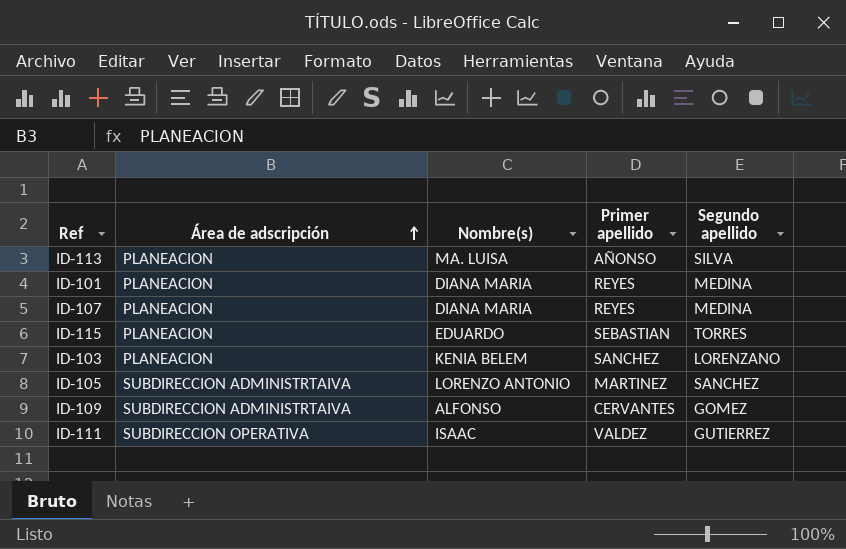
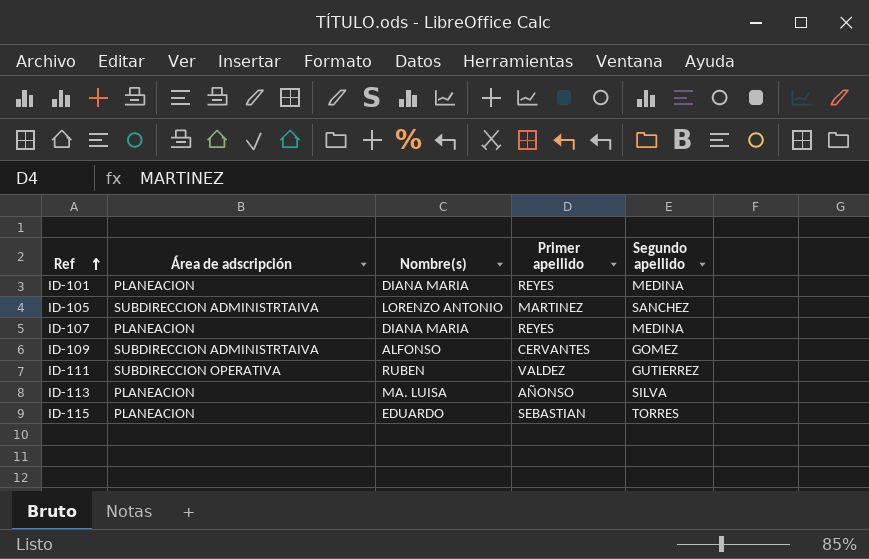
row order: Área de adscripción ascending -> Ref ascending
row ID-103: PLANEACION | KENIA BELEM | SANCHEZ | LORENZANO -> none
ID-111 | Nombre(s): ISAAC -> RUBEN

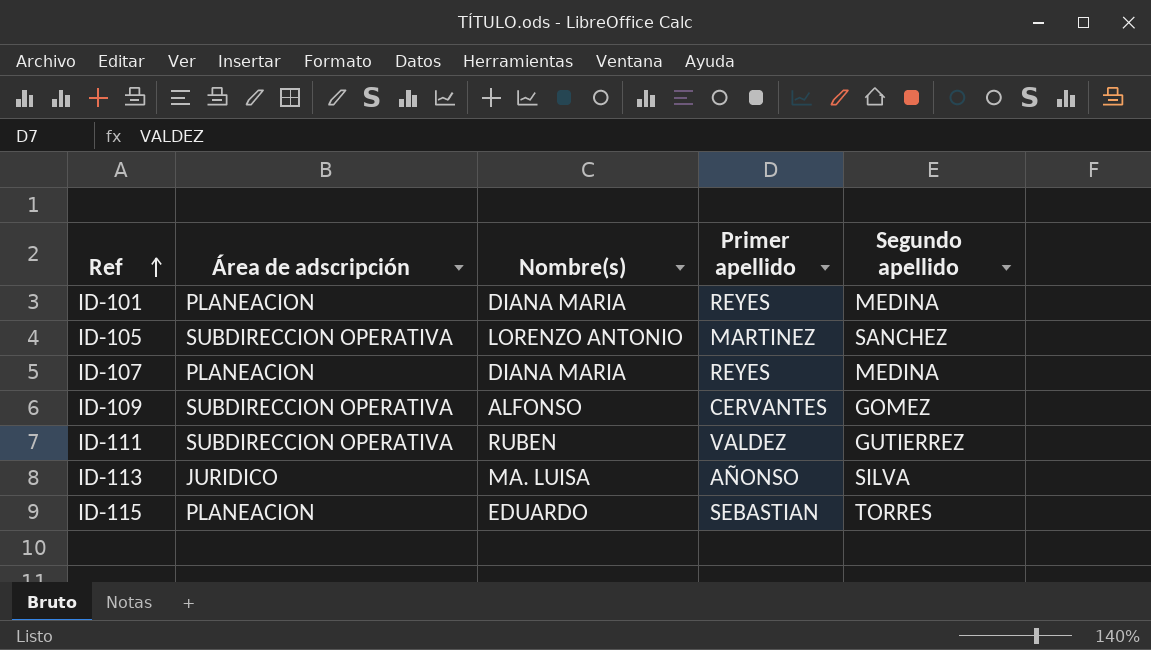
ID-105 | Área de adscripción: SUBDIRECCION ADMINISTRTAIVA -> SUBDIRECCION OPERATIVA
ID-109 | Área de adscripción: SUBDIRECCION ADMINISTRTAIVA -> SUBDIRECCION OPERATIVA
ID-113 | Área de adscripción: PLANEACION -> JURIDICO

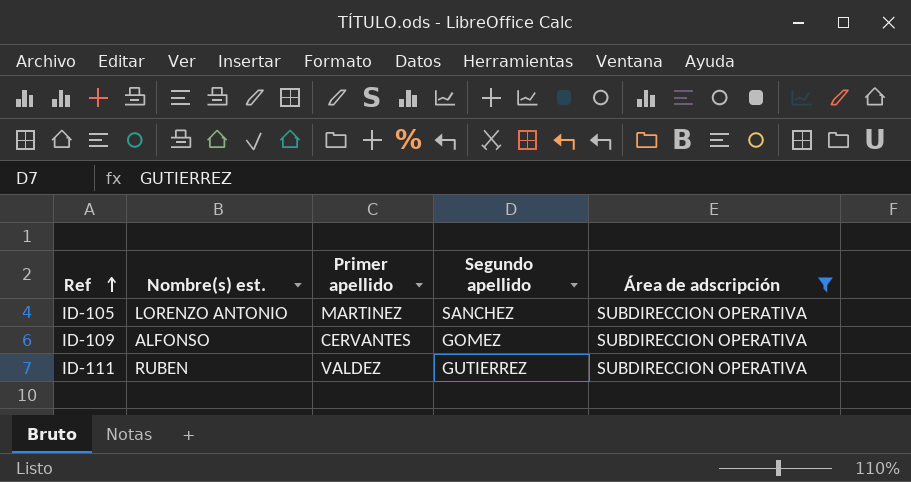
filter: none -> Área de adscripción = SUBDIRECCION OPERATIVA
column name: Nombre(s) -> Nombre(s) est.
column Área de adscripción | position: 2 -> 5

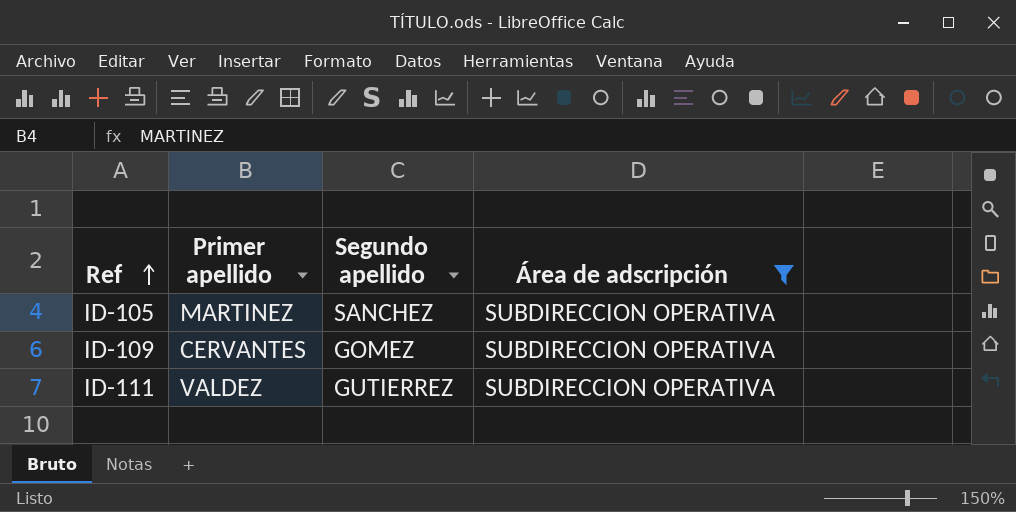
column Nombre(s) est. | position: 2 -> none

